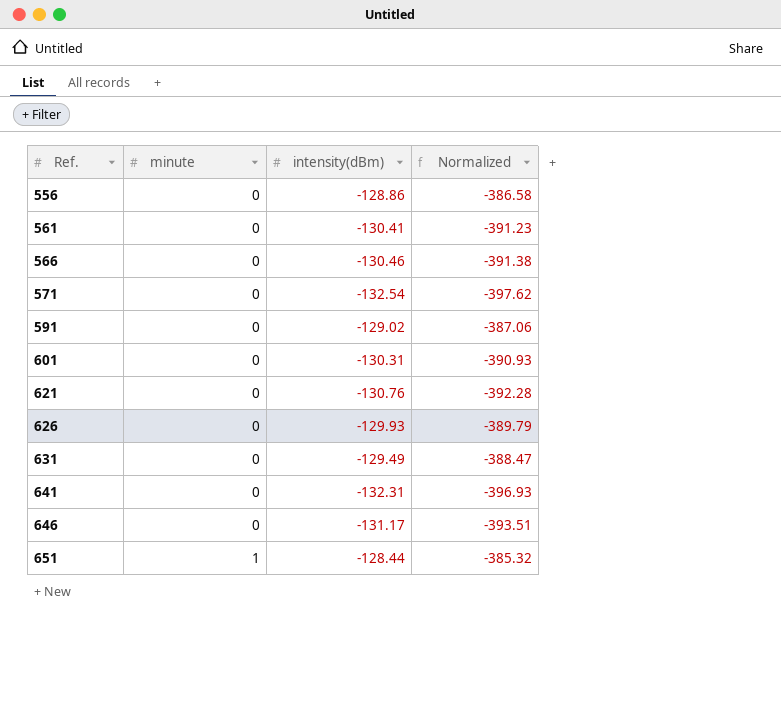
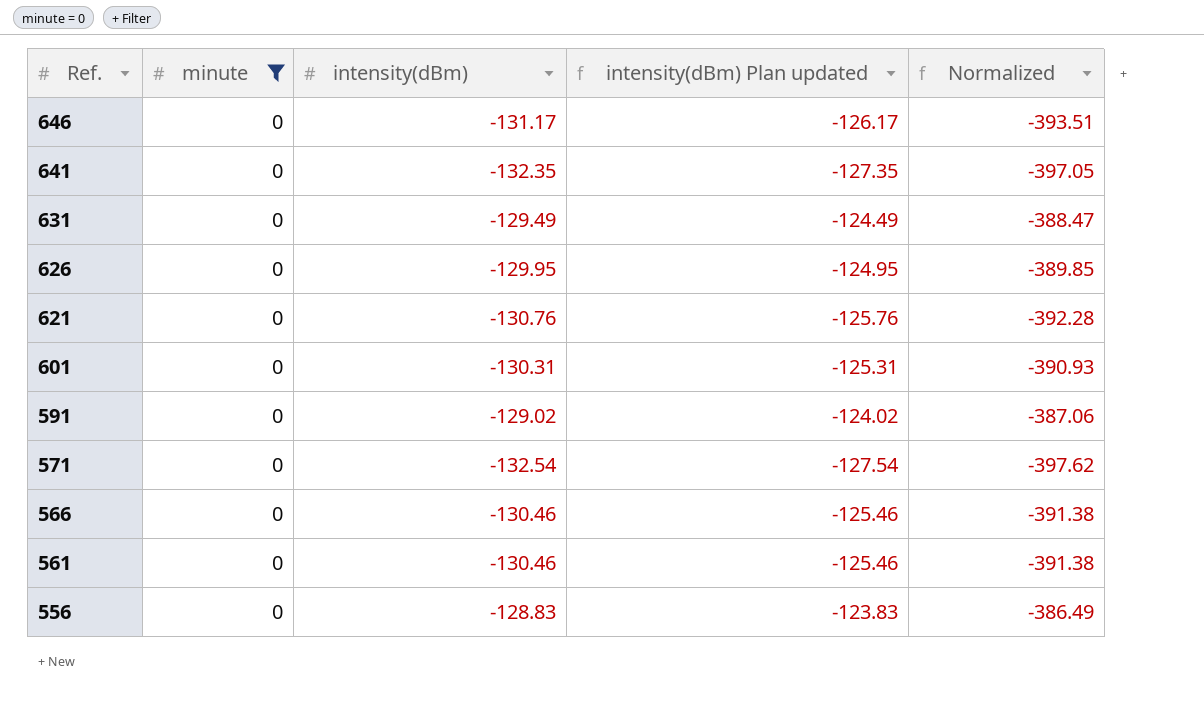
filter: none -> minute = 0
row order: Ref. ascending -> Ref. descending
column intensity(dBm) Plan updated | formula: none -> [intensity(dBm)] + 5
641 | intensity(dBm): -132.31 -> -132.35
641 | Normalized: -396.93 -> -397.05
626 | intensity(dBm): -129.93 -> -129.95
626 | Normalized: -389.79 -> -389.85
561 | intensity(dBm): -130.41 -> -130.46
561 | Normalized: -391.23 -> -391.38
556 | intensity(dBm): -128.86 -> -128.83
556 | Normalized: -386.58 -> -386.49

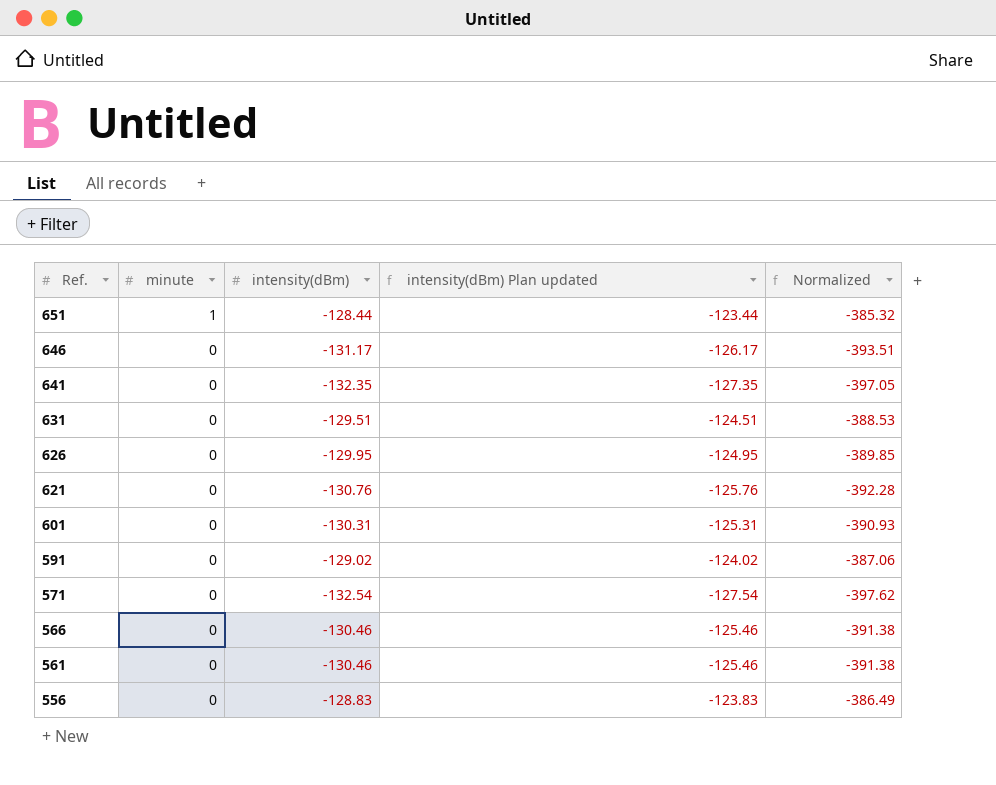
filter: minute = 0 -> none
631 | intensity(dBm): -129.49 -> -129.51
631 | intensity(dBm) Plan updated: -124.49 -> -124.51
631 | Normalized: -388.47 -> -388.53

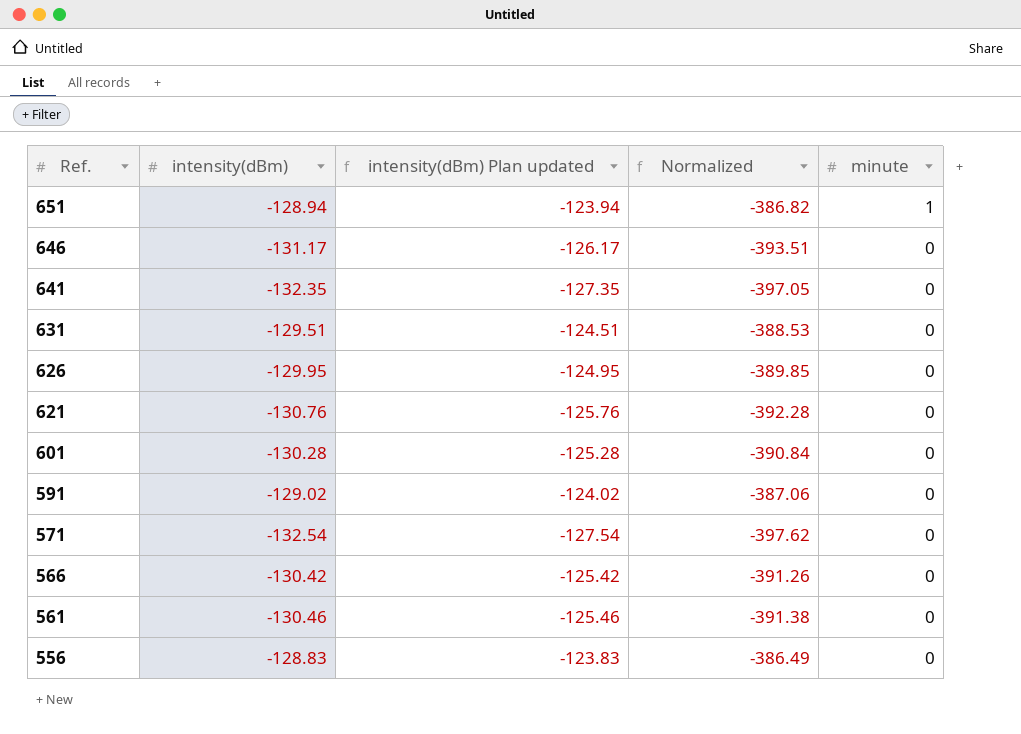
column minute | position: 2 -> 5
651 | intensity(dBm): -128.44 -> -128.94
651 | intensity(dBm) Plan updated: -123.44 -> -123.94
651 | Normalized: -385.32 -> -386.82
601 | intensity(dBm): -130.31 -> -130.28
601 | intensity(dBm) Plan updated: -125.31 -> -125.28
601 | Normalized: -390.93 -> -390.84
566 | intensity(dBm): -130.46 -> -130.42
566 | intensity(dBm) Plan updated: -125.46 -> -125.42
566 | Normalized: -391.38 -> -391.26

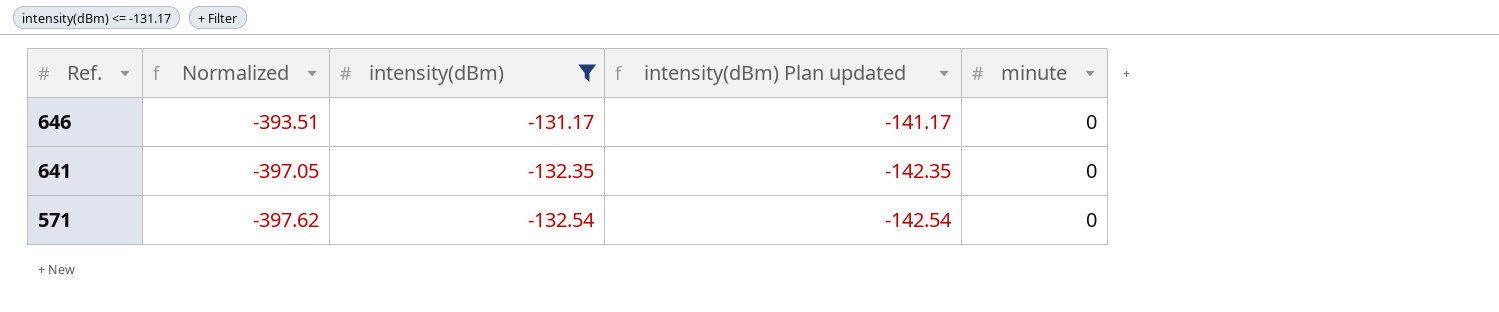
filter: none -> intensity(dBm) <= -131.17
column Normalized | position: 4 -> 2
column intensity(dBm) Plan updated | formula: [intensity(dBm)] + 5 -> [intensity(dBm)] - 10

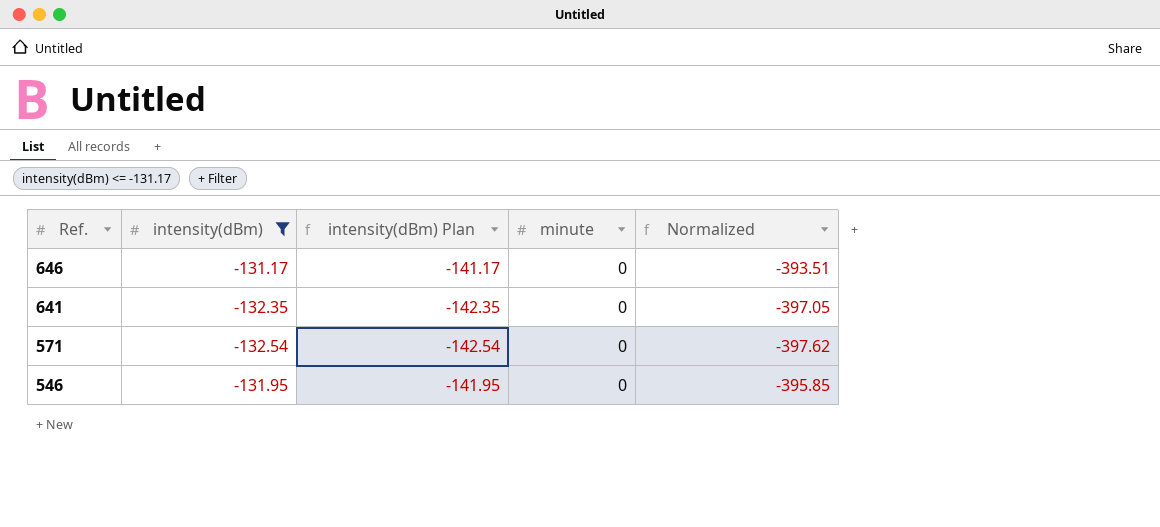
column name: intensity(dBm) Plan updated -> intensity(dBm) Plan
column Normalized | position: 2 -> 5
row 546: none -> -131.95 | -141.95 | 0 | -395.85

